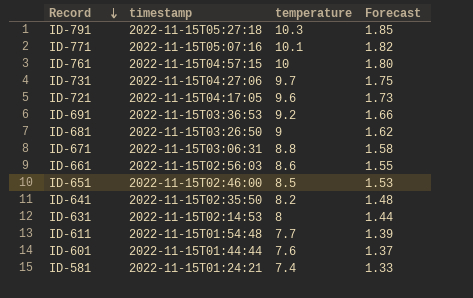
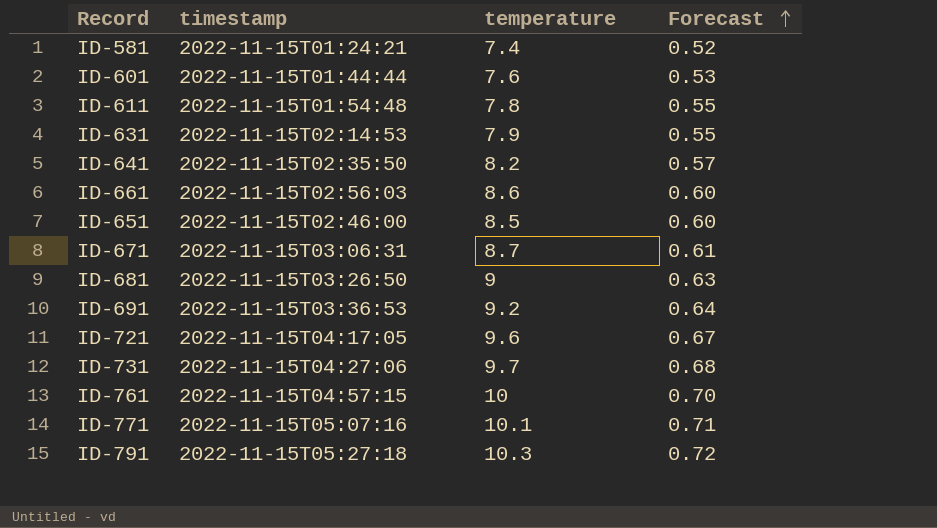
row order: Record descending -> Forecast ascending
column Forecast | formula: [temperature] * 0.18 -> [temperature] * 0.07
ID-611 | temperature: 7.7 -> 7.8
ID-631 | temperature: 8 -> 7.9
ID-671 | temperature: 8.8 -> 8.7

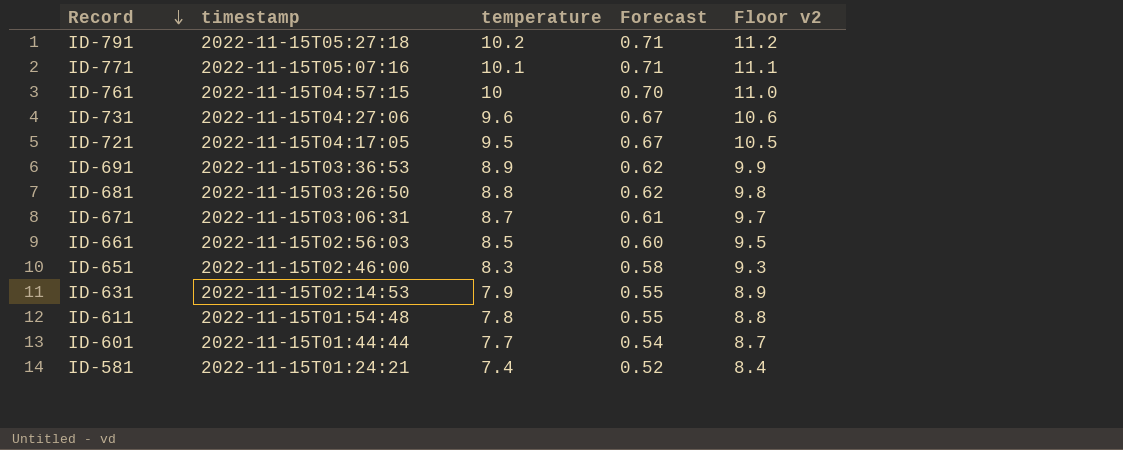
row order: Forecast ascending -> Record descending
column Floor v2 | formula: none -> [temperature] + 1
row ID-641: 2022-11-15T02:35:50 | 8.2 | 0.57 -> none
ID-791 | temperature: 10.3 -> 10.2
ID-791 | Forecast: 0.72 -> 0.71
ID-731 | temperature: 9.7 -> 9.6
ID-731 | Forecast: 0.68 -> 0.67
ID-721 | temperature: 9.6 -> 9.5
ID-691 | temperature: 9.2 -> 8.9
ID-691 | Forecast: 0.64 -> 0.62
ID-681 | temperature: 9 -> 8.8
ID-681 | Forecast: 0.63 -> 0.62
ID-661 | temperature: 8.6 -> 8.5
ID-651 | temperature: 8.5 -> 8.3
ID-651 | Forecast: 0.60 -> 0.58
ID-601 | temperature: 7.6 -> 7.7
ID-601 | Forecast: 0.53 -> 0.54

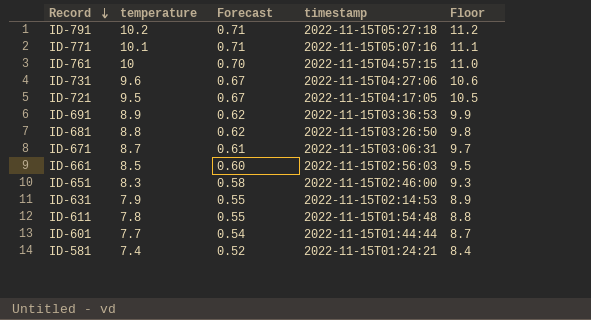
column timestamp | position: 2 -> 4
column name: Floor v2 -> Floor

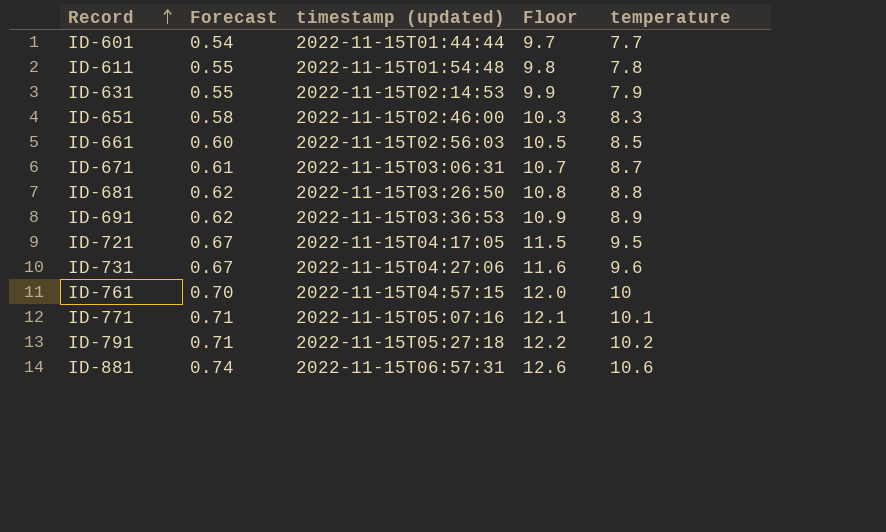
row order: Record descending -> Record ascending
column name: timestamp -> timestamp (updated)
column Floor | formula: [temperature] + 1 -> [temperature] + 2
column temperature | position: 2 -> 5
row ID-581: 7.4 | 0.52 | 2022-11-15T01:24:21 | 8.4 -> none
row ID-881: none -> 0.74 | 2022-11-15T06:57:31 | 12.6 | 10.6

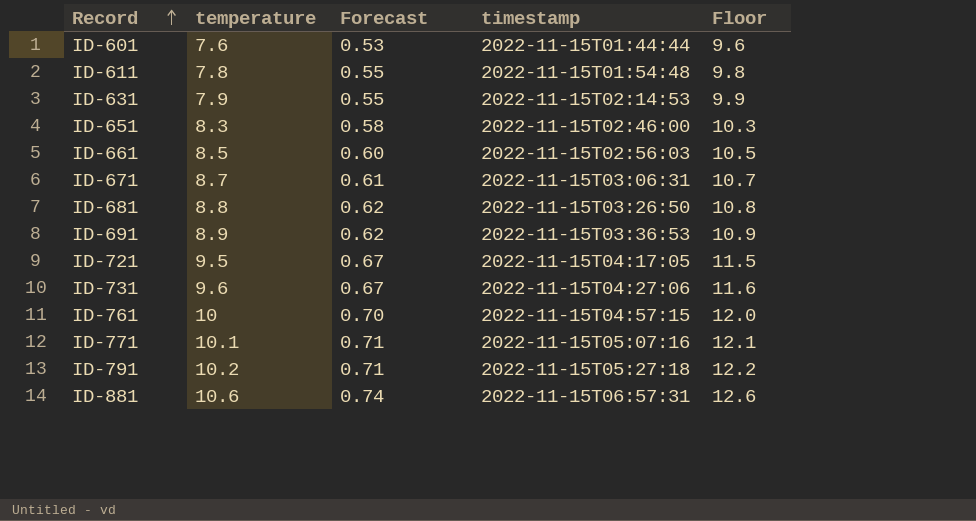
column temperature | position: 5 -> 2
column name: timestamp (updated) -> timestamp
ID-601 | temperature: 7.7 -> 7.6
ID-601 | Forecast: 0.54 -> 0.53
ID-601 | Floor: 9.7 -> 9.6

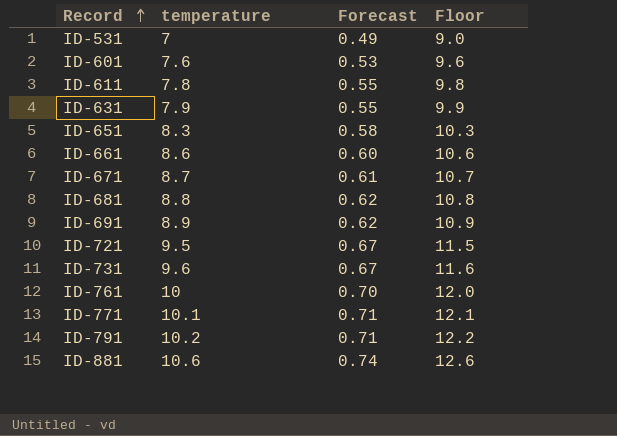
column timestamp | position: 4 -> none
row ID-531: none -> 7 | 0.49 | 9.0
ID-661 | temperature: 8.5 -> 8.6
ID-661 | Floor: 10.5 -> 10.6

